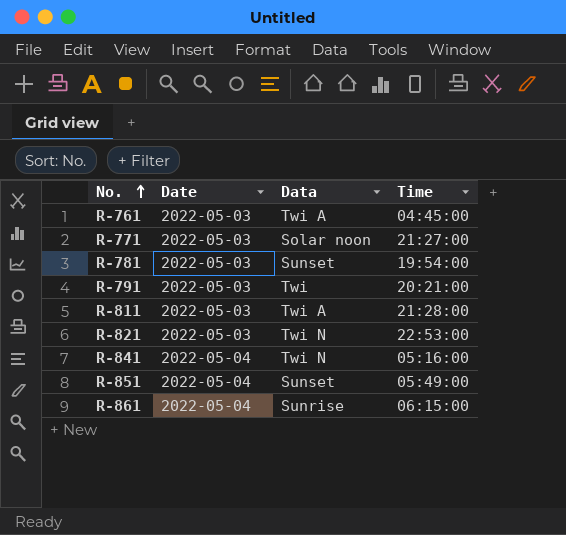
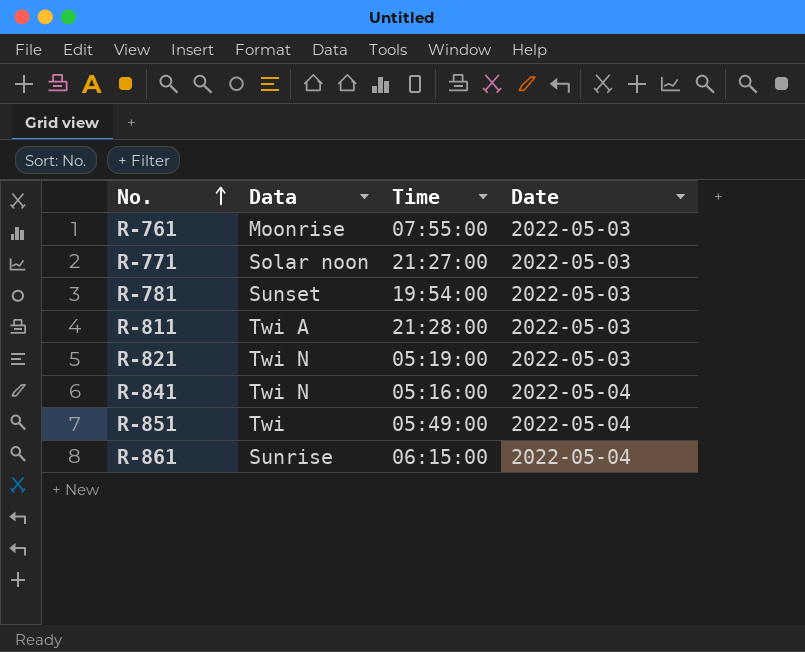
column Date | position: 2 -> 4
row R-791: 2022-05-03 | Twi | 20:21:00 -> none
R-761 | Data: Twi A -> Moonrise
R-761 | Time: 04:45:00 -> 07:55:00
R-821 | Time: 22:53:00 -> 05:19:00
R-851 | Data: Sunset -> Twi

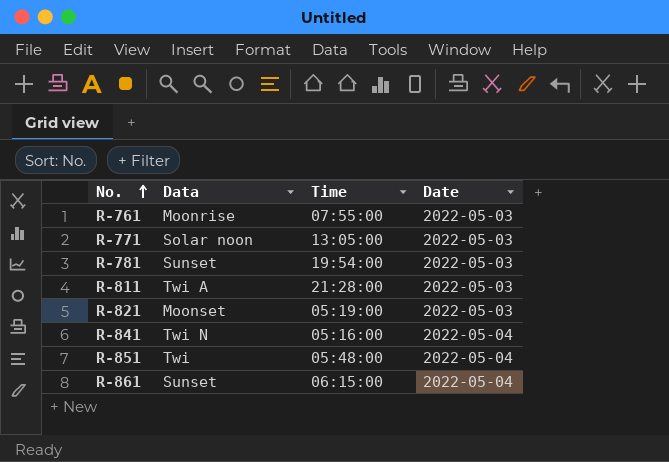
R-771 | Time: 21:27:00 -> 13:05:00
R-821 | Data: Twi N -> Moonset
R-851 | Time: 05:49:00 -> 05:48:00
R-861 | Data: Sunrise -> Sunset

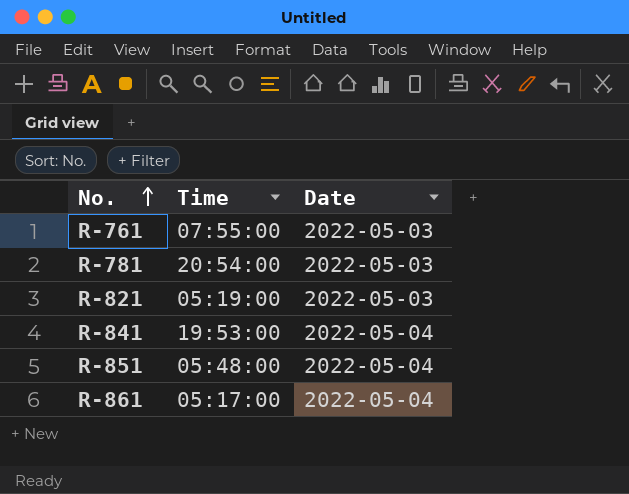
column Data | position: 2 -> none
row R-771: Solar noon | 13:05:00 | 2022-05-03 -> none
row R-811: Twi A | 21:28:00 | 2022-05-03 -> none
R-781 | Time: 19:54:00 -> 20:54:00
R-841 | Time: 05:16:00 -> 19:53:00
R-861 | Time: 06:15:00 -> 05:17:00

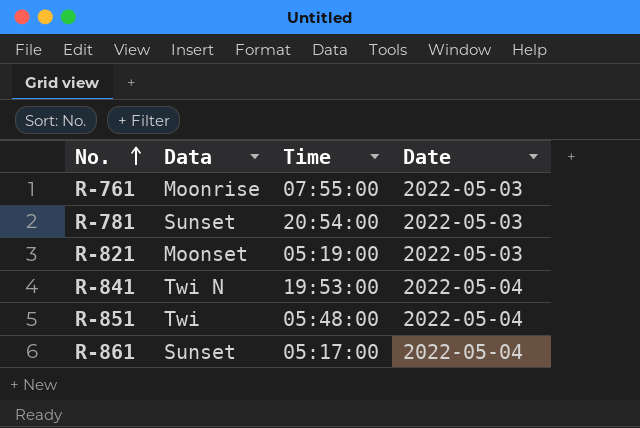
column Data | position: none -> 2

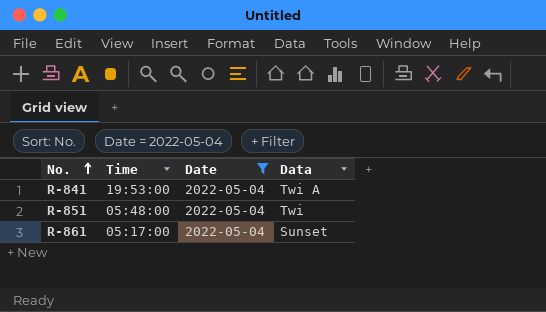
filter: none -> Date = 2022-05-04
column Data | position: 2 -> 4
R-841 | Data: Twi N -> Twi A

